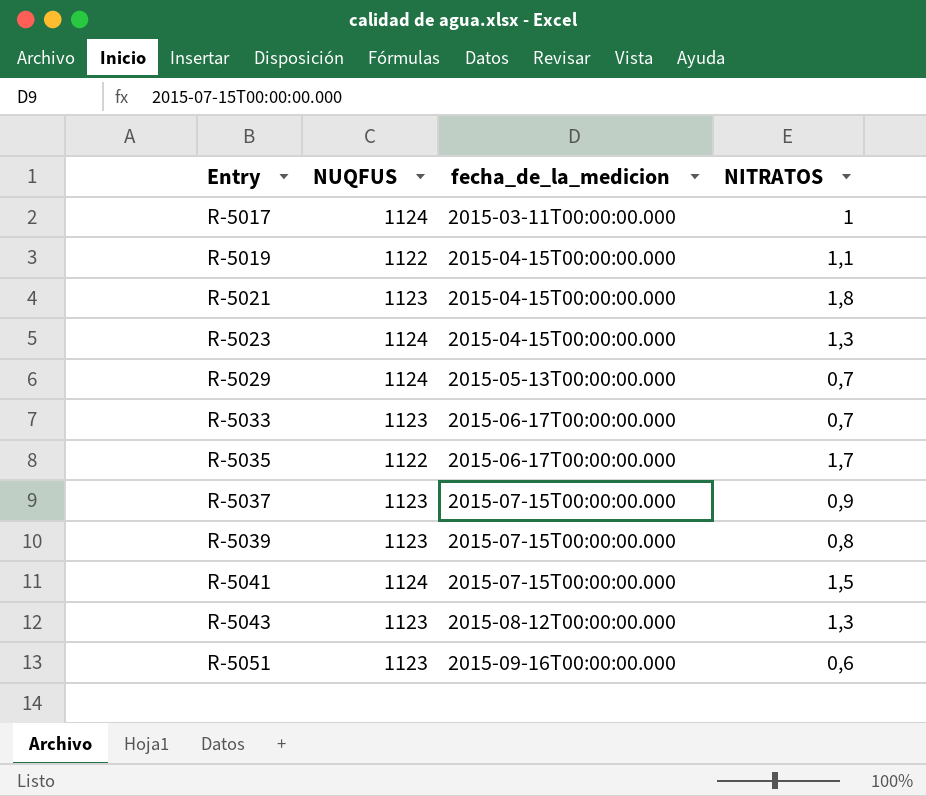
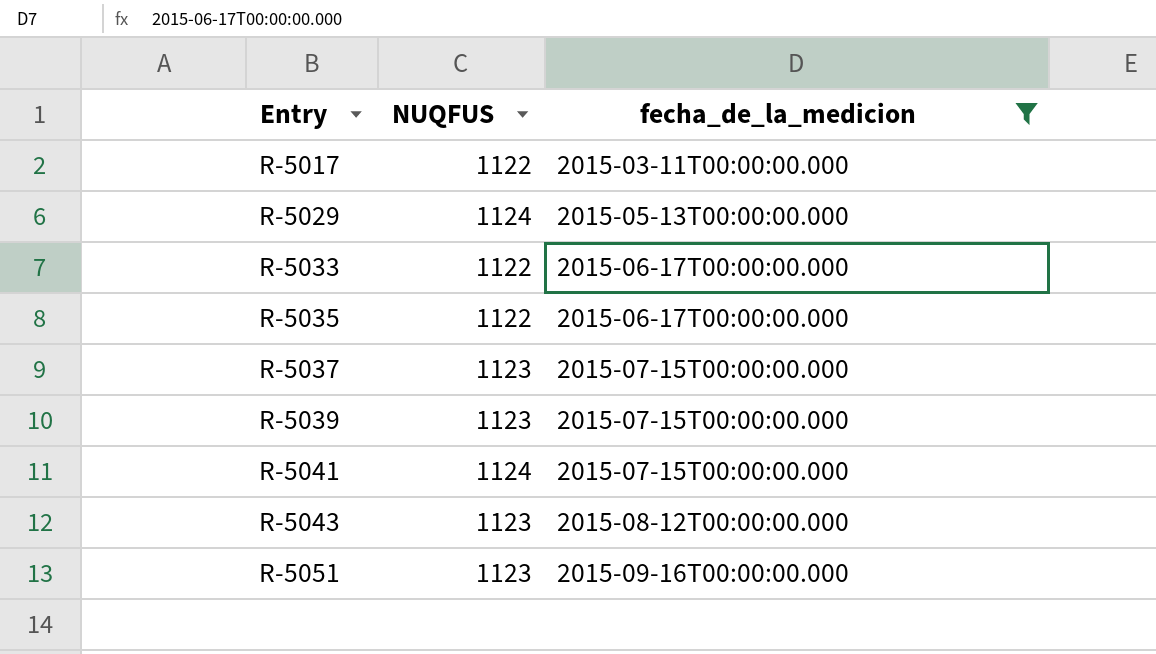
filter: none -> fecha_de_la_medicion != 2015-04-15T00:00:00.000
column NITRATOS | position: 4 -> none
R-5017 | NUQFUS: 1124 -> 1122
R-5033 | NUQFUS: 1123 -> 1122

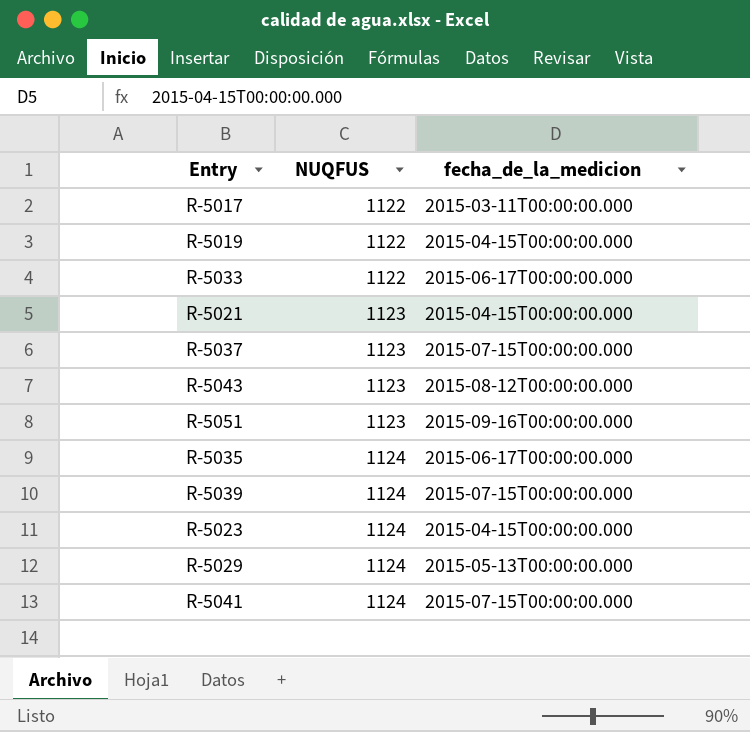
filter: fecha_de_la_medicion != 2015-04-15T00:00:00.000 -> none
row order: Entry ascending -> NUQFUS ascending
R-5035 | NUQFUS: 1122 -> 1124
R-5039 | NUQFUS: 1123 -> 1124

